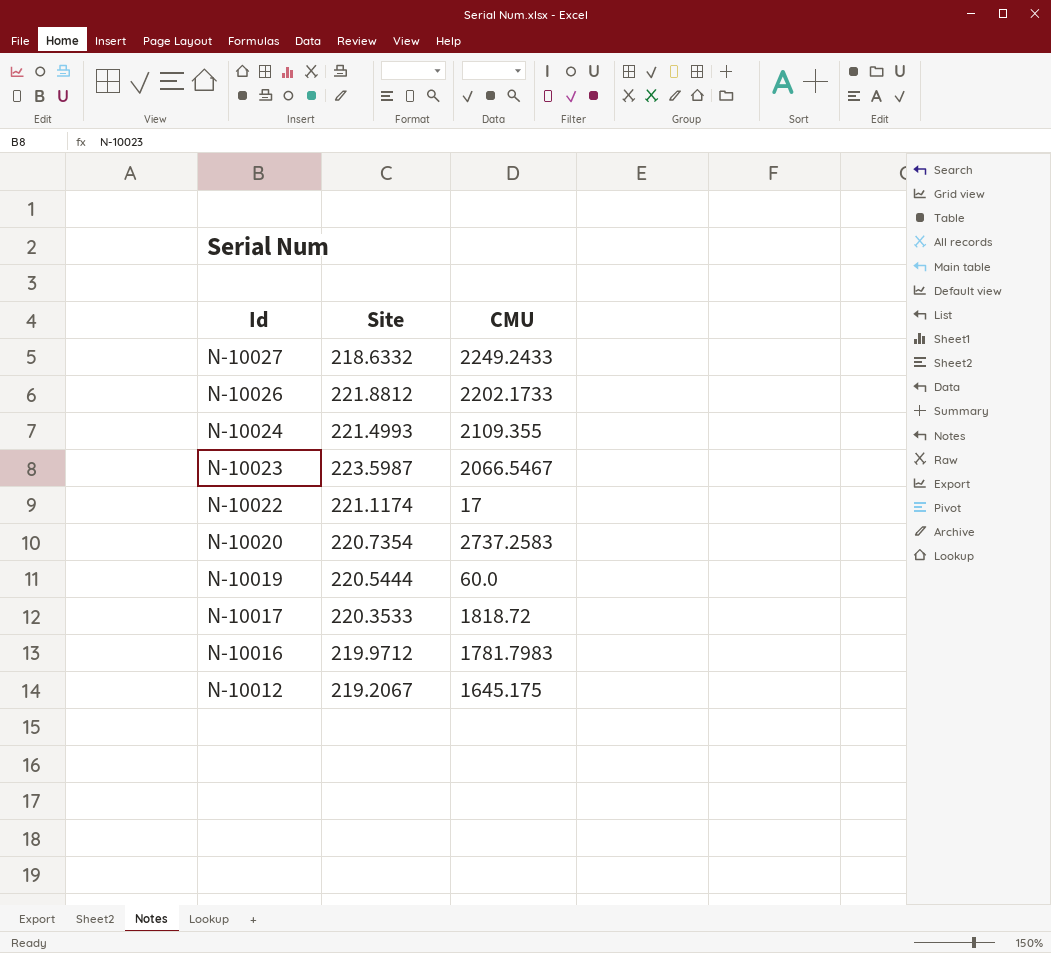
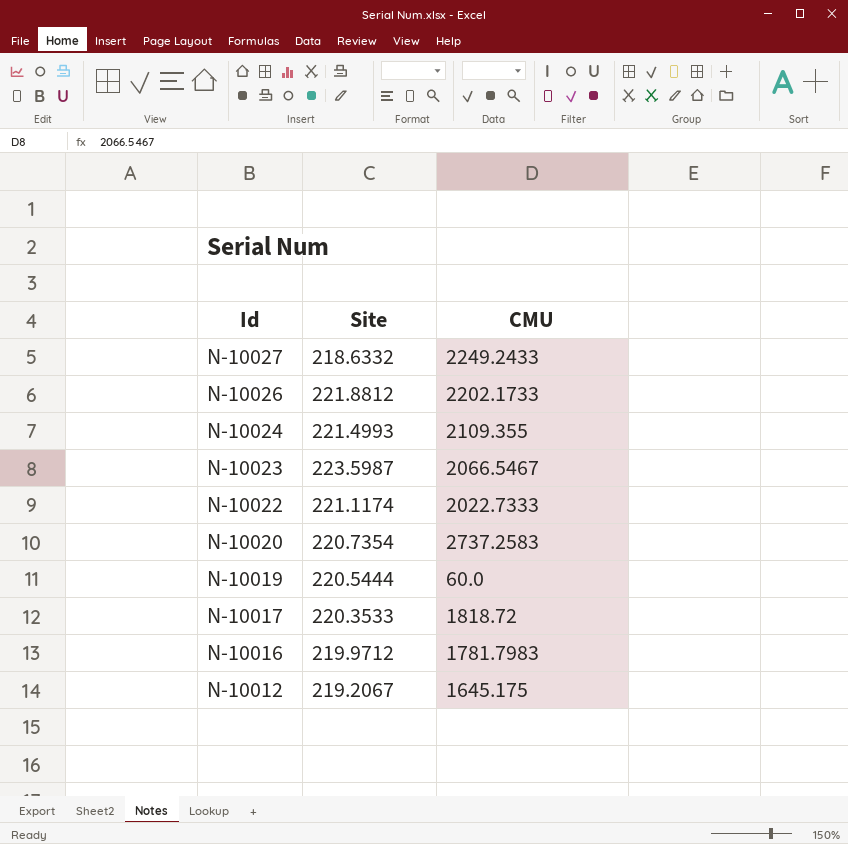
N-10022 | CMU: 17 -> 2022.7333

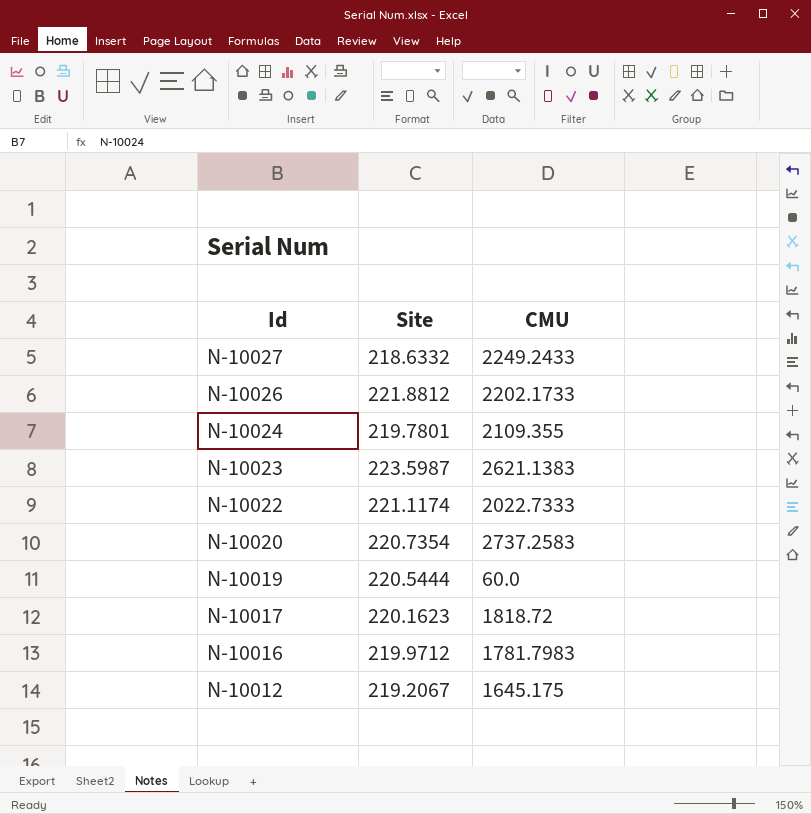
N-10024 | Site: 221.4993 -> 219.7801
N-10023 | CMU: 2066.5467 -> 2621.1383
N-10017 | Site: 220.3533 -> 220.1623

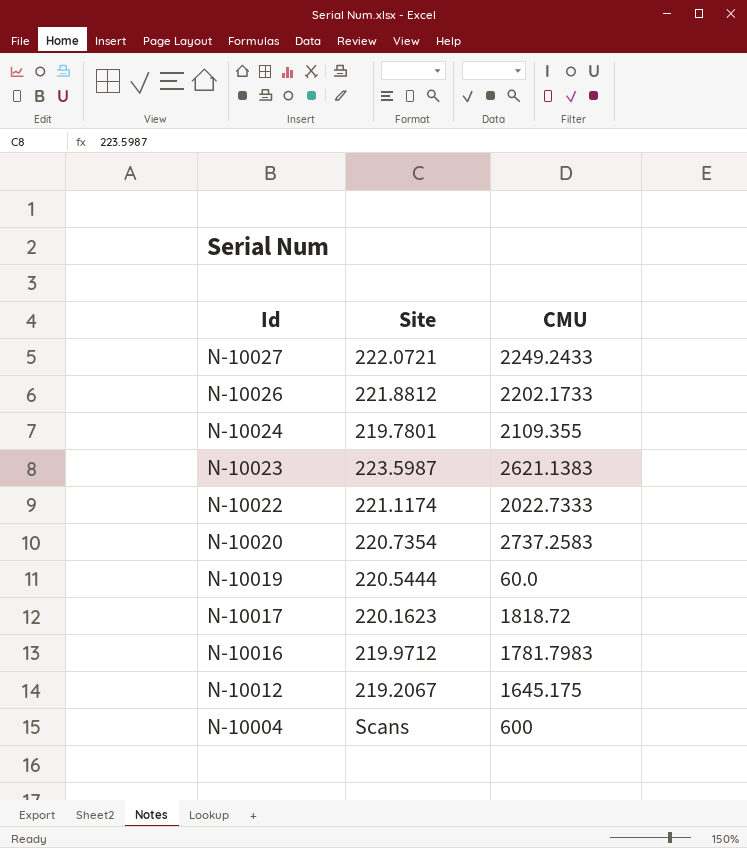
N-10027 | Site: 218.6332 -> 222.0721
row N-10004: none -> Scans | 600

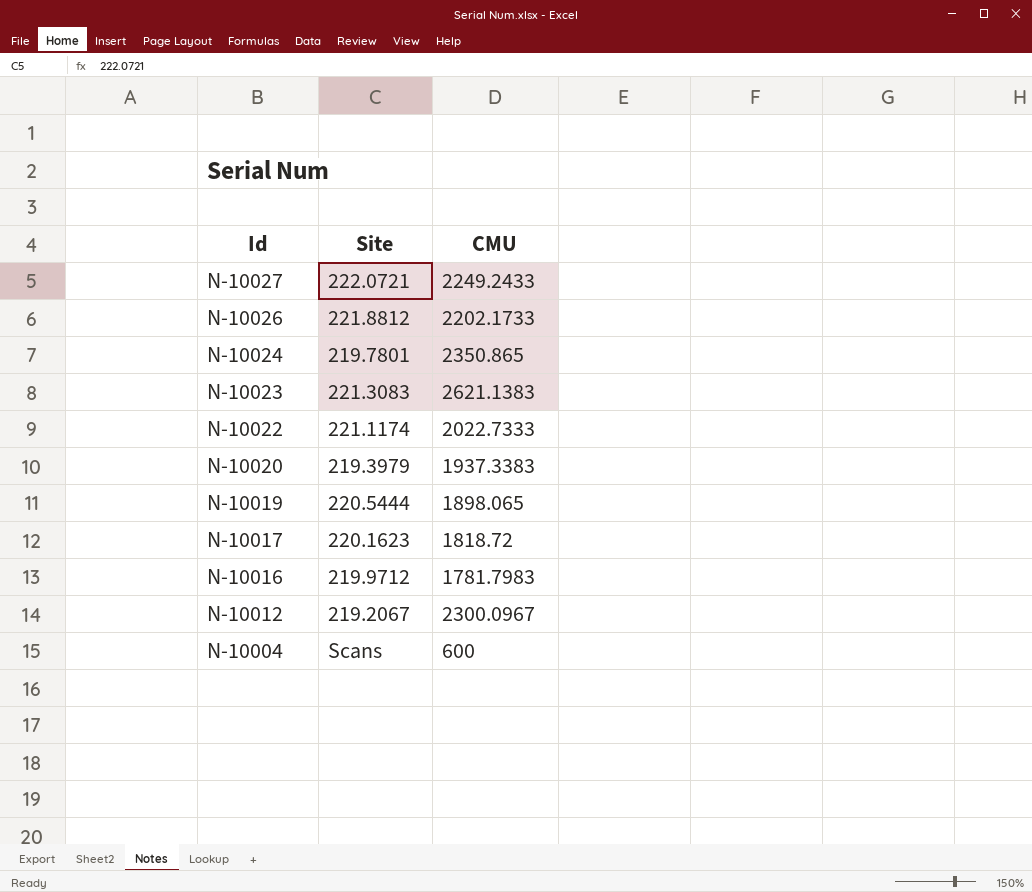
N-10024 | CMU: 2109.355 -> 2350.865
N-10023 | Site: 223.5987 -> 221.3083
N-10020 | Site: 220.7354 -> 219.3979
N-10020 | CMU: 2737.2583 -> 1937.3383
N-10019 | CMU: 60.0 -> 1898.065
N-10012 | CMU: 1645.175 -> 2300.0967

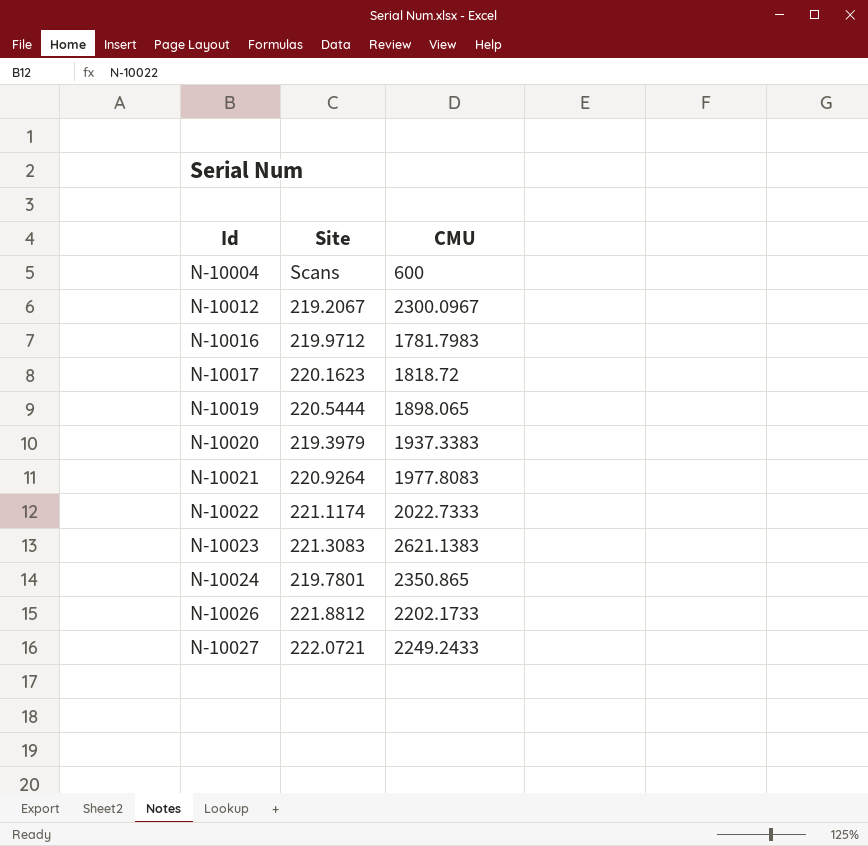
row order: Id descending -> Id ascending
row N-10021: none -> 220.9264 | 1977.8083

